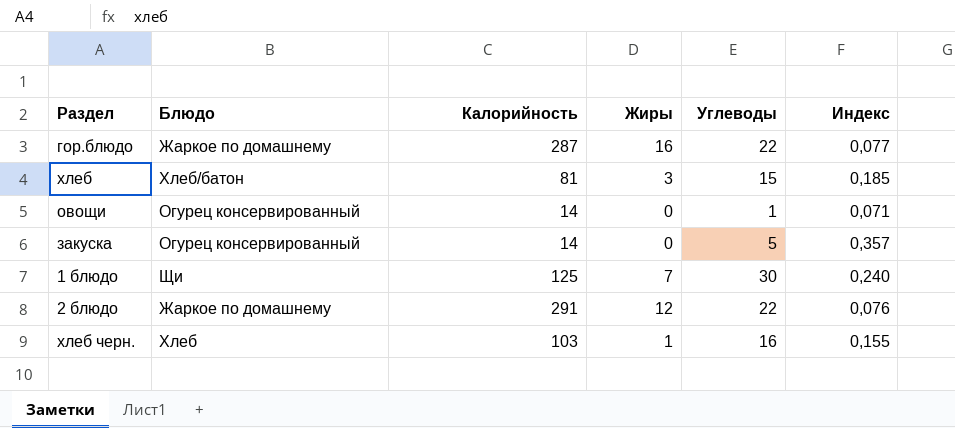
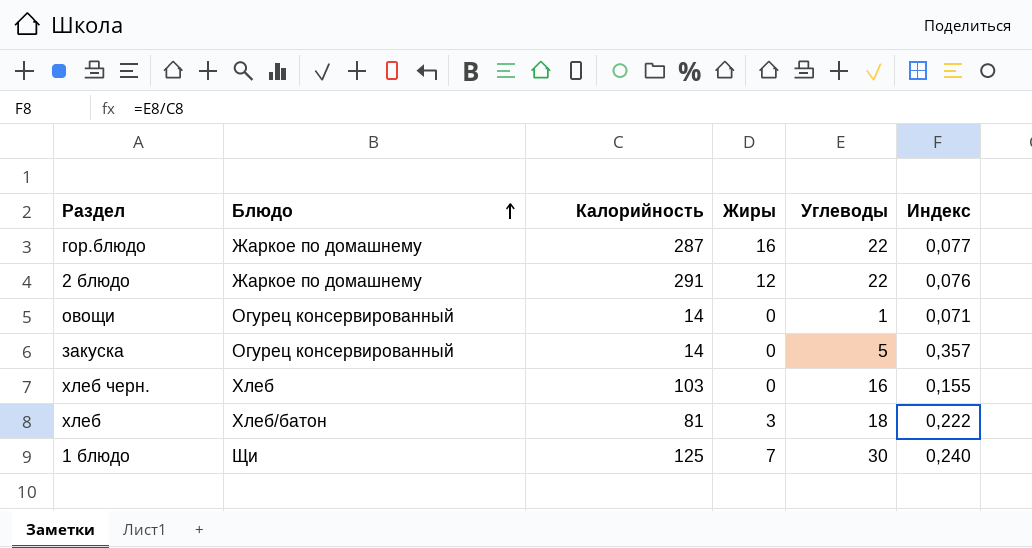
row order: none -> Блюдо ascending
хлеб черн. | Жиры: 1 -> 0
хлеб | Углеводы: 15 -> 18
хлеб | Индекс: 0,185 -> 0,222

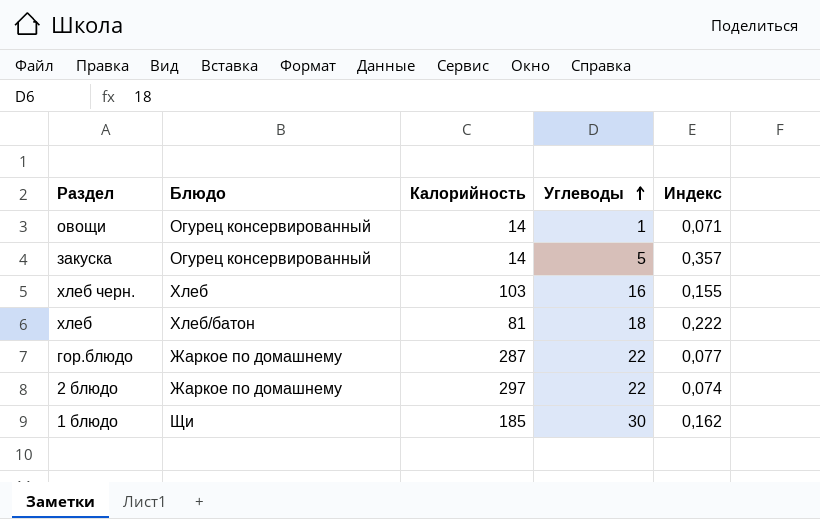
row order: Блюдо ascending -> Углеводы ascending
column Жиры | position: 4 -> none
2 блюдо | Калорийность: 291 -> 297
2 блюдо | Индекс: 0,076 -> 0,074
1 блюдо | Калорийность: 125 -> 185
1 блюдо | Индекс: 0,240 -> 0,162

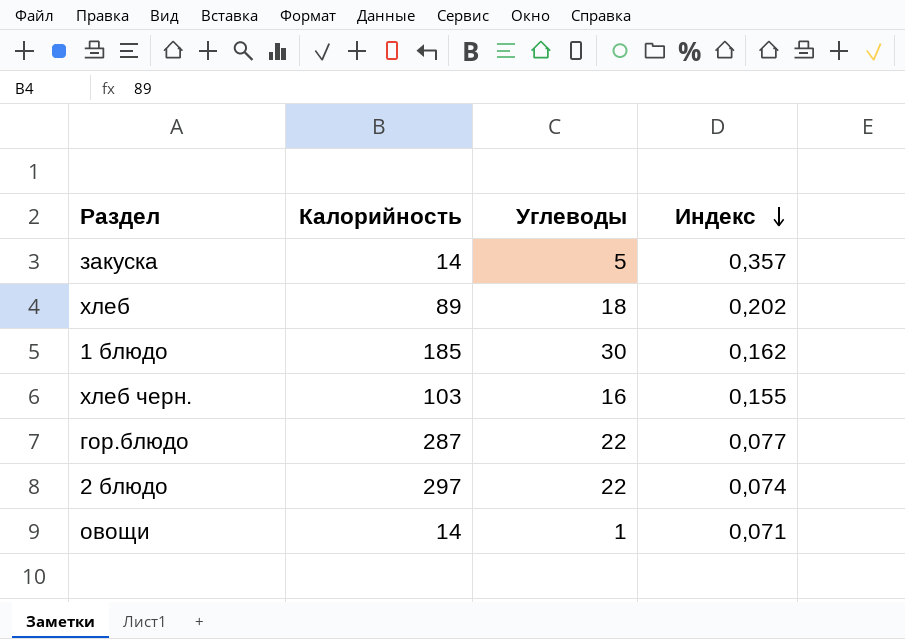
row order: Углеводы ascending -> Индекс descending
column Блюдо | position: 2 -> none
хлеб | Калорийность: 81 -> 89
хлеб | Индекс: 0,222 -> 0,202

